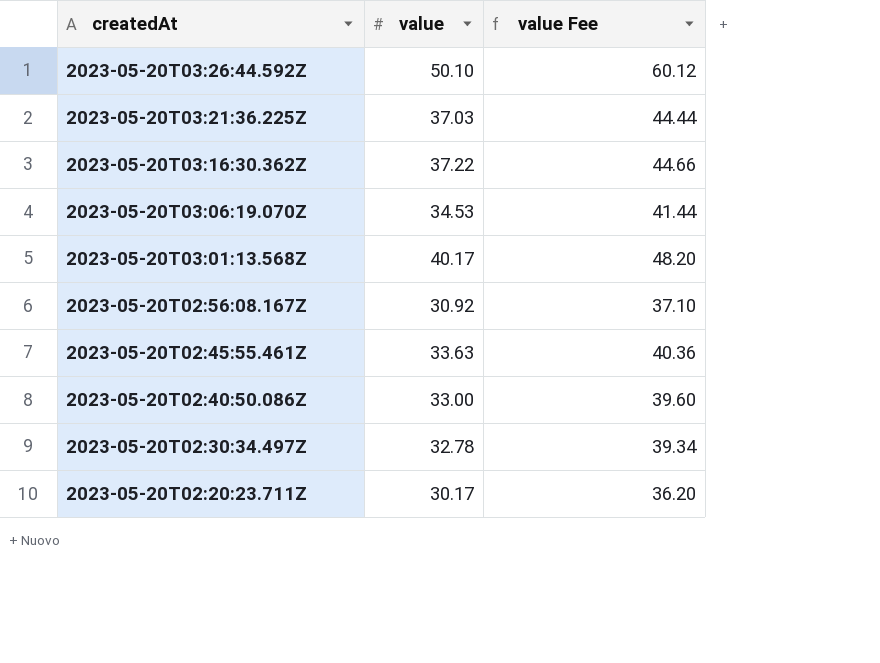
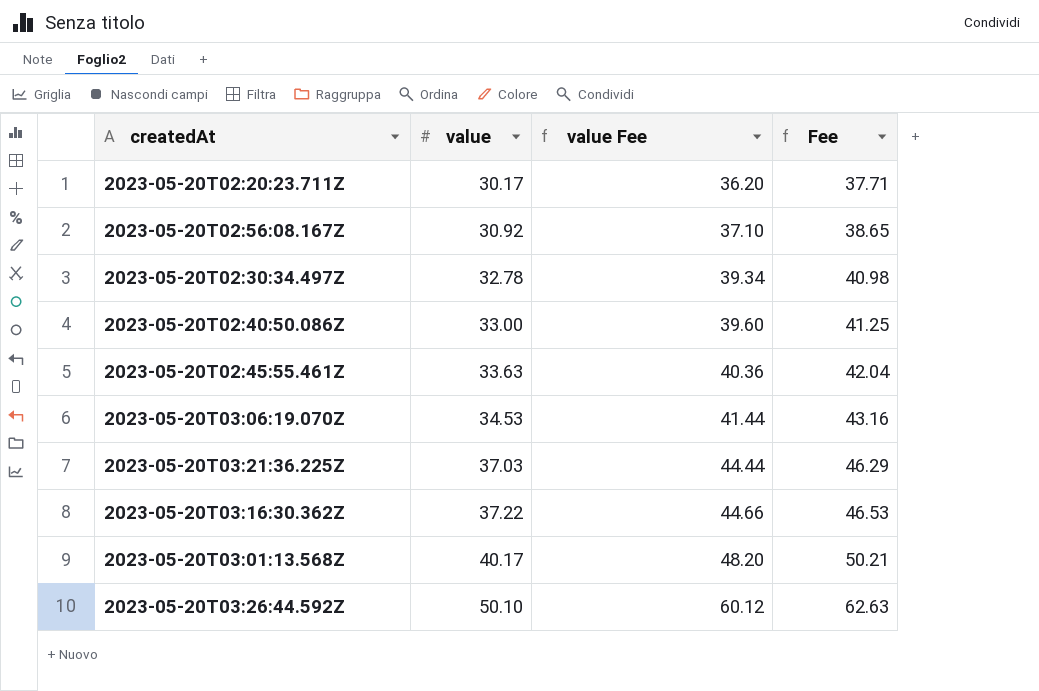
row order: createdAt descending -> value ascending
column Fee | formula: none -> [value] * 1.25

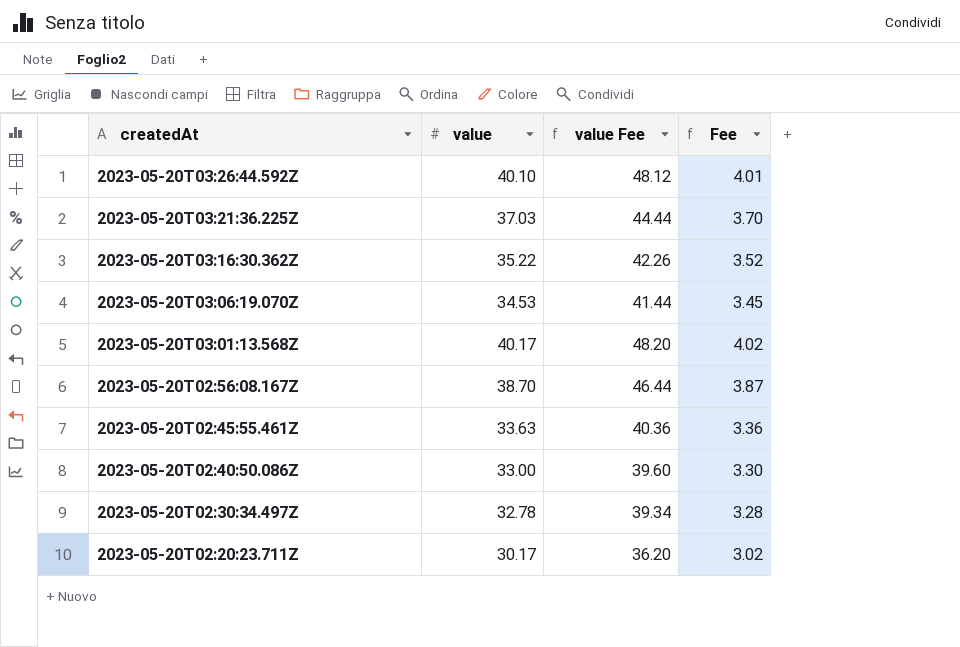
row order: value ascending -> createdAt descending
column Fee | formula: [value] * 1.25 -> [value] * 0.1
2023-05-20T03:26:44.592Z | value: 50.10 -> 40.10
2023-05-20T03:26:44.592Z | value Fee: 60.12 -> 48.12
2023-05-20T03:16:30.362Z | value: 37.22 -> 35.22
2023-05-20T03:16:30.362Z | value Fee: 44.66 -> 42.26
2023-05-20T02:56:08.167Z | value: 30.92 -> 38.70
2023-05-20T02:56:08.167Z | value Fee: 37.10 -> 46.44

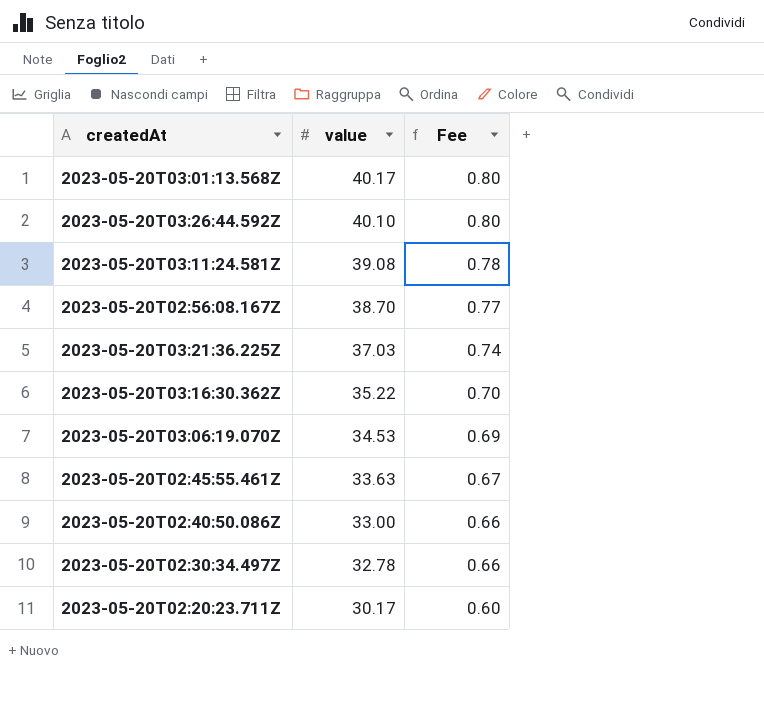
row order: createdAt descending -> value descending
column value Fee | formula: [value] * 1.2 -> none
column Fee | formula: [value] * 0.1 -> [value] * 0.02
row 2023-05-20T03:11:24.581Z: none -> 39.08 | 0.78

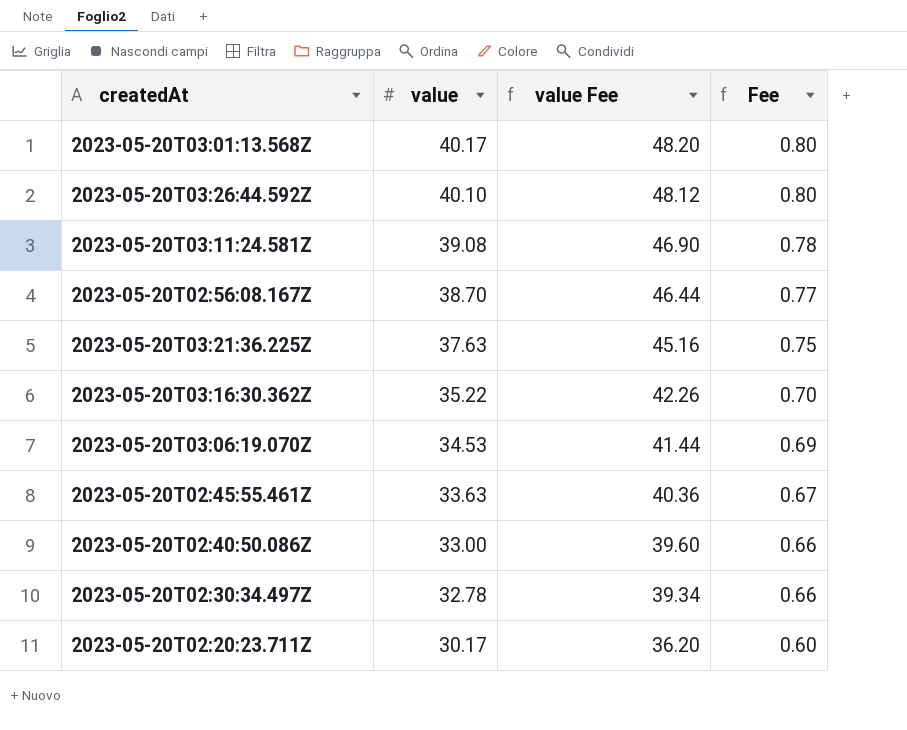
column value Fee | formula: none -> [value] * 1.2
2023-05-20T03:21:36.225Z | value: 37.03 -> 37.63
2023-05-20T03:21:36.225Z | Fee: 0.74 -> 0.75

